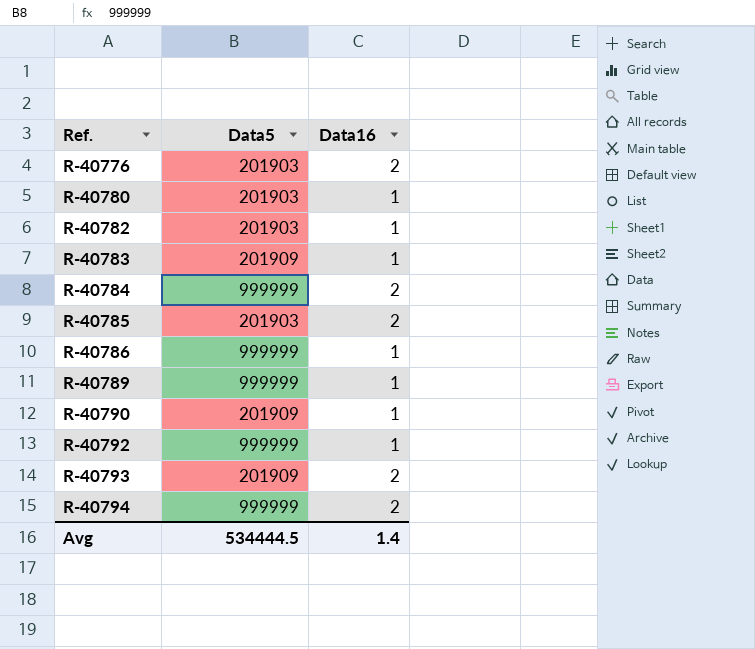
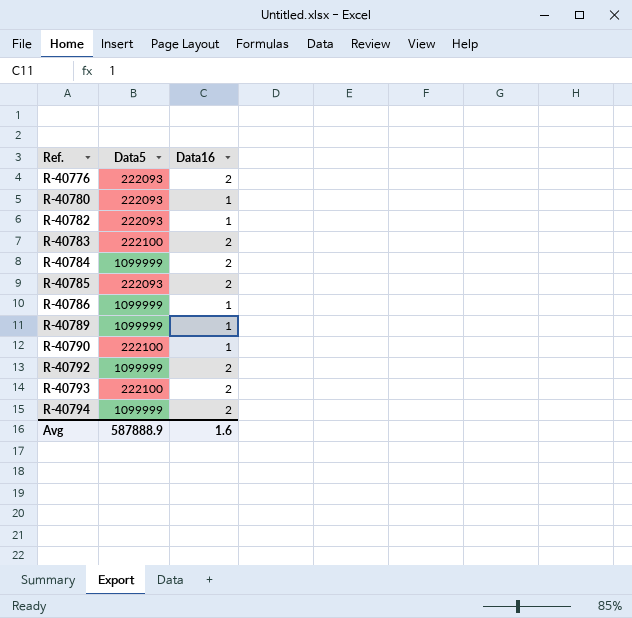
R-40776 | Data5: 201903 -> 222093
R-40780 | Data5: 201903 -> 222093
R-40782 | Data5: 201903 -> 222093
R-40783 | Data5: 201909 -> 222100
R-40783 | Data16: 1 -> 2
R-40784 | Data5: 999999 -> 1099999
R-40785 | Data5: 201903 -> 222093
R-40786 | Data5: 999999 -> 1099999
R-40789 | Data5: 999999 -> 1099999
R-40790 | Data5: 201909 -> 222100
R-40792 | Data5: 999999 -> 1099999
R-40792 | Data16: 1 -> 2
R-40793 | Data5: 201909 -> 222100
R-40794 | Data5: 999999 -> 1099999
Avg | Data5: 534444.5 -> 587888.9
Avg | Data16: 1.4 -> 1.6

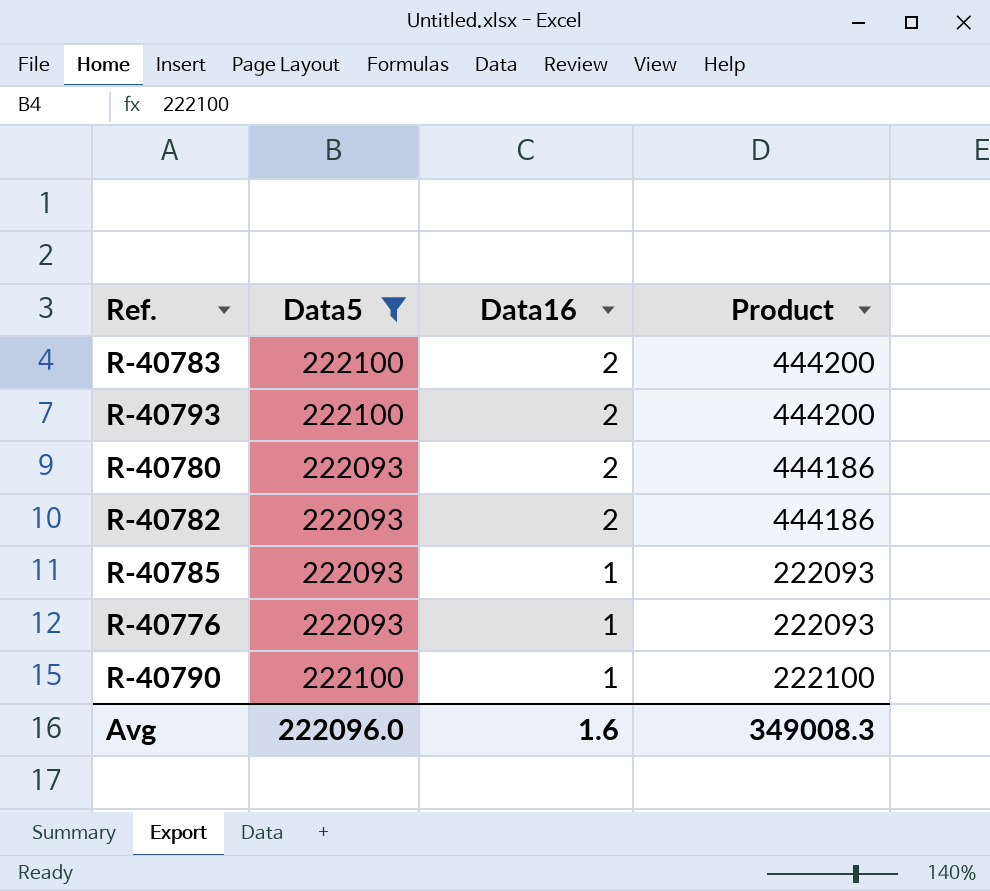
filter: none -> Data5 != 1099999
row order: Ref. ascending -> Data16 descending
column Product | formula: none -> [Data5] * [Data16]
R-40780 | Data16: 1 -> 2
R-40782 | Data16: 1 -> 2
R-40785 | Data16: 2 -> 1
R-40776 | Data16: 2 -> 1
Avg | Data5: 587888.9 -> 222096.0

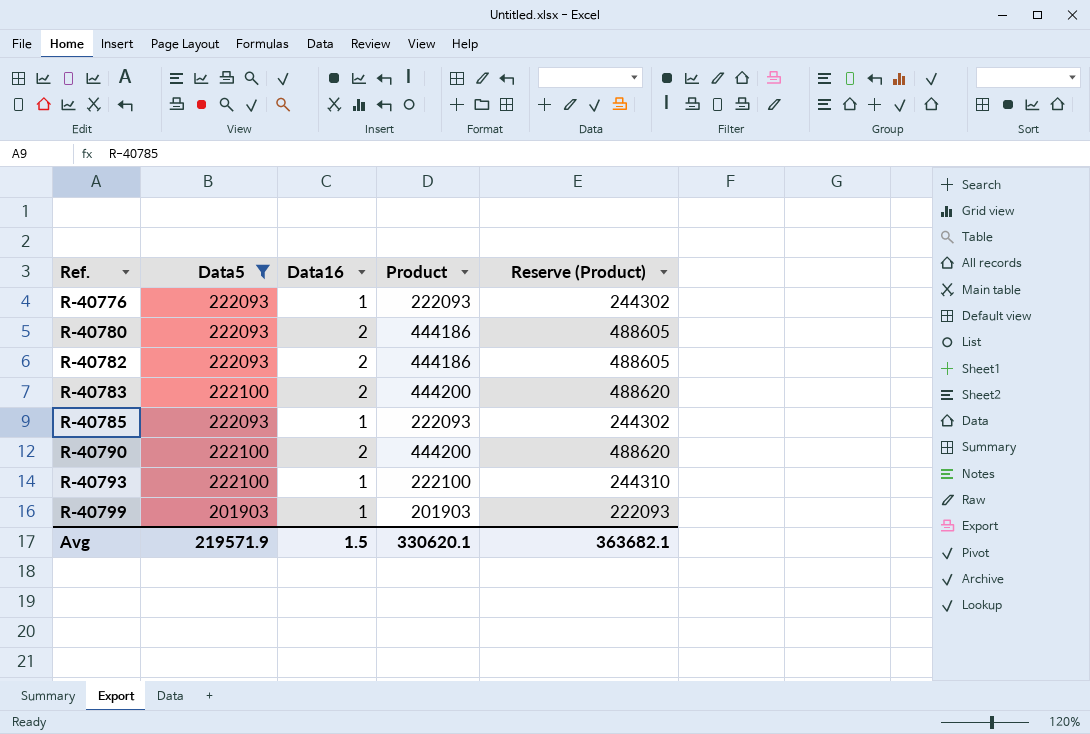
row order: Data16 descending -> Ref. ascending
column Reserve (Product) | formula: none -> [Product] * 1.1
R-40790 | Data16: 1 -> 2
R-40790 | Product: 222100 -> 444200
R-40793 | Data16: 2 -> 1
R-40793 | Product: 444200 -> 222100
row R-40799: none -> 201903 | 1 | 201903 | 222093
Avg | Data5: 222096.0 -> 219571.9
Avg | Data16: 1.6 -> 1.5
Avg | Product: 349008.3 -> 330620.1

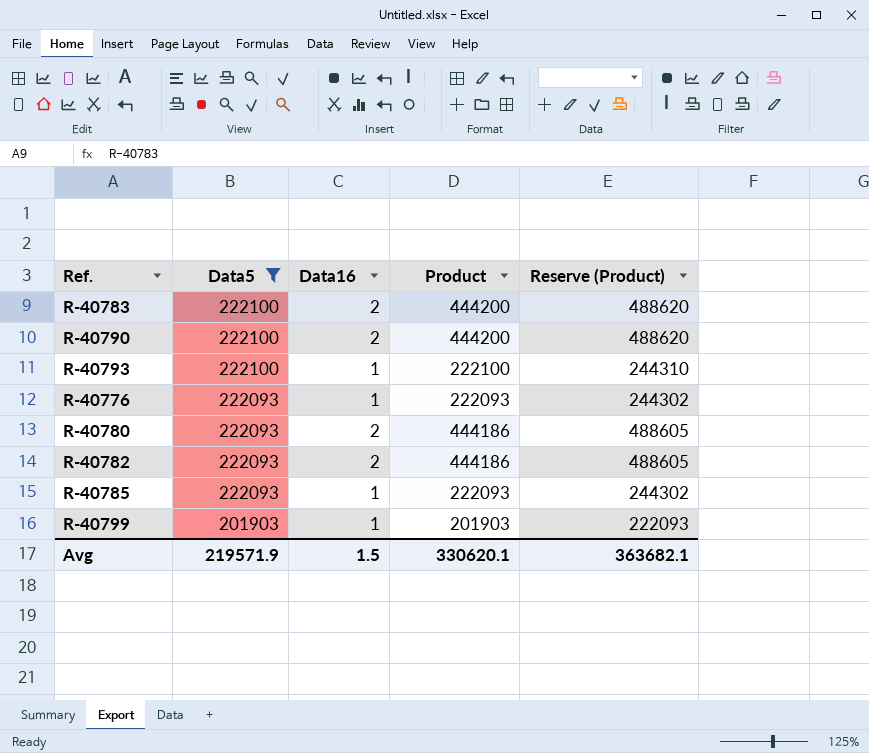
row order: Ref. ascending -> Data5 descending

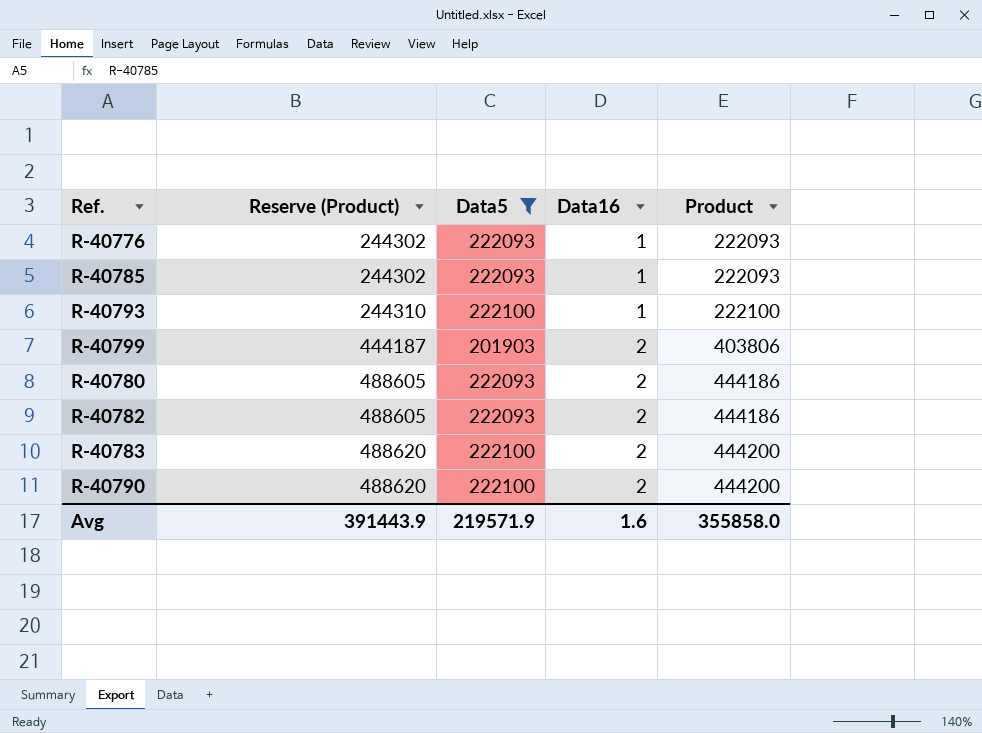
row order: Data5 descending -> Reserve (Product) ascending
column Reserve (Product) | position: 5 -> 2
R-40799 | Reserve (Product): 222093 -> 444187
R-40799 | Data16: 1 -> 2
R-40799 | Product: 201903 -> 403806
Avg | Reserve (Product): 363682.1 -> 391443.9
Avg | Data16: 1.5 -> 1.6
Avg | Product: 330620.1 -> 355858.0

